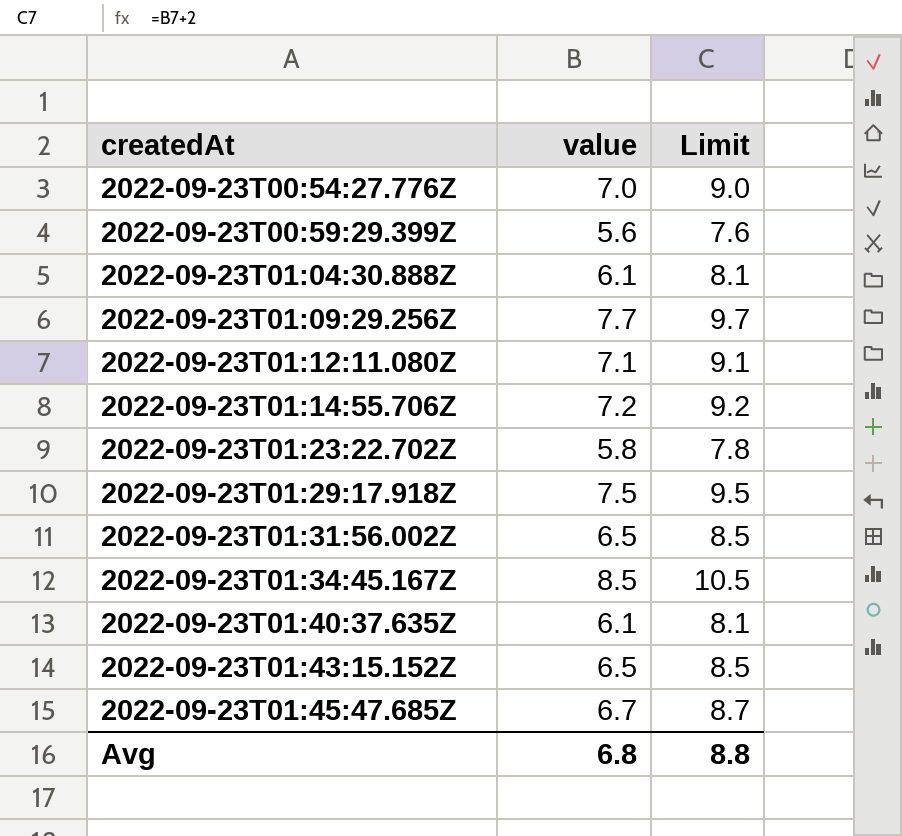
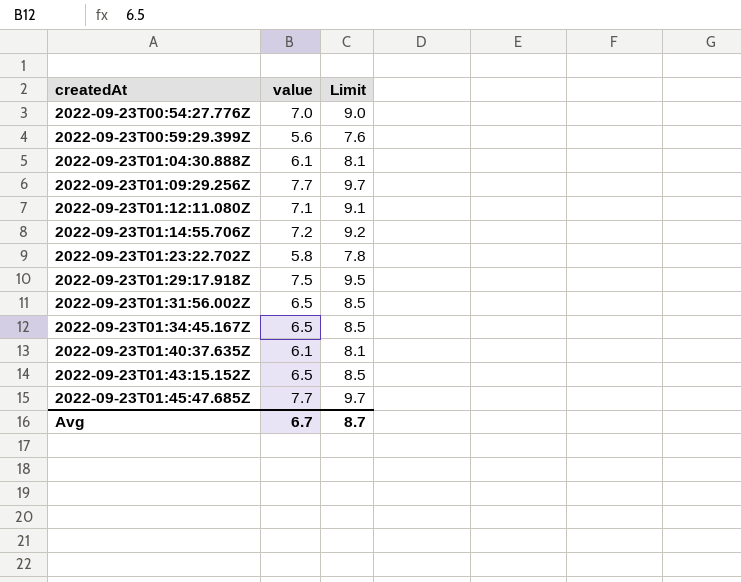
2022-09-23T01:34:45.167Z | value: 8.5 -> 6.5
2022-09-23T01:34:45.167Z | Limit: 10.5 -> 8.5
2022-09-23T01:45:47.685Z | value: 6.7 -> 7.7
2022-09-23T01:45:47.685Z | Limit: 8.7 -> 9.7
Avg | value: 6.8 -> 6.7
Avg | Limit: 8.8 -> 8.7

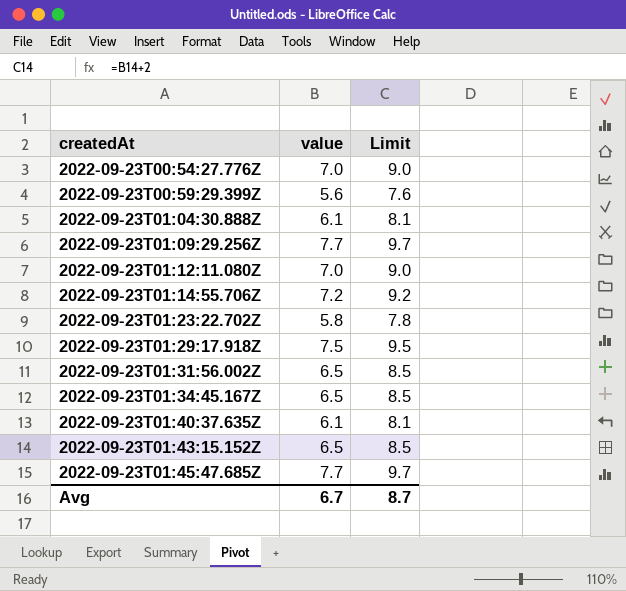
2022-09-23T01:12:11.080Z | value: 7.1 -> 7.0
2022-09-23T01:12:11.080Z | Limit: 9.1 -> 9.0

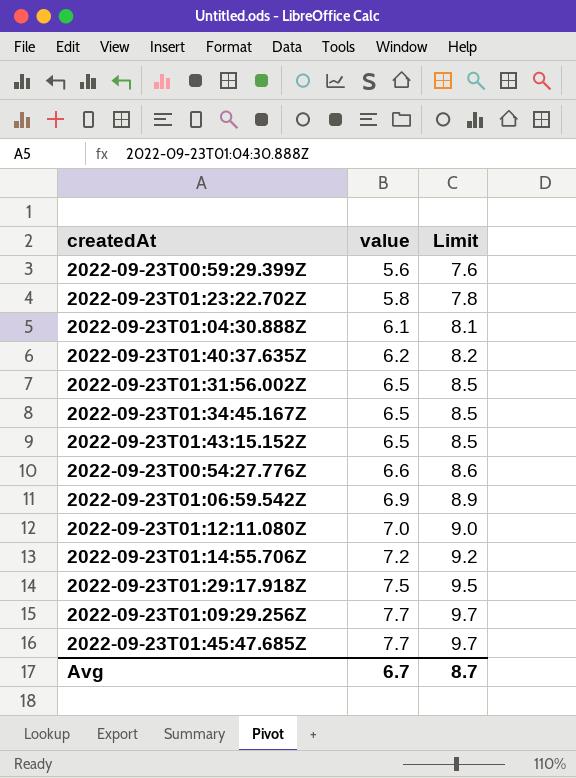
row order: createdAt ascending -> value ascending
2022-09-23T01:40:37.635Z | value: 6.1 -> 6.2
2022-09-23T01:40:37.635Z | Limit: 8.1 -> 8.2
2022-09-23T00:54:27.776Z | value: 7.0 -> 6.6
2022-09-23T00:54:27.776Z | Limit: 9.0 -> 8.6
row 2022-09-23T01:06:59.542Z: none -> 6.9 | 8.9

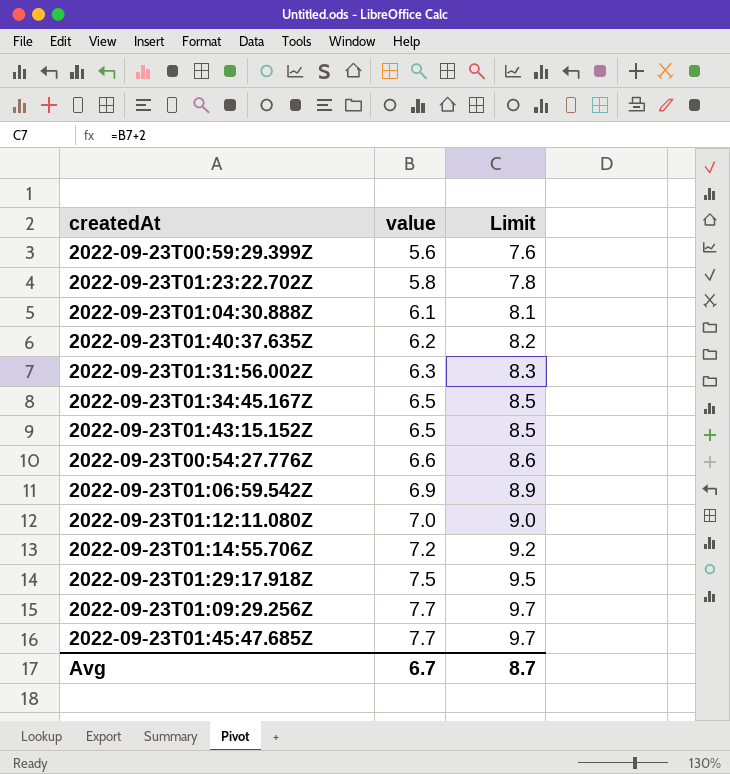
2022-09-23T01:31:56.002Z | value: 6.5 -> 6.3
2022-09-23T01:31:56.002Z | Limit: 8.5 -> 8.3

